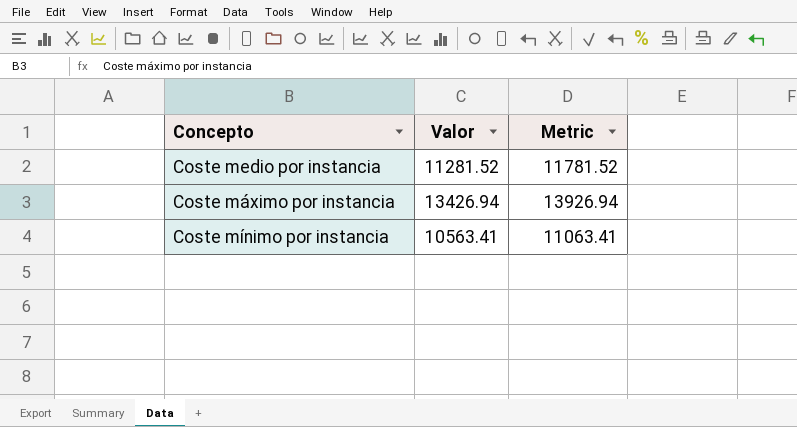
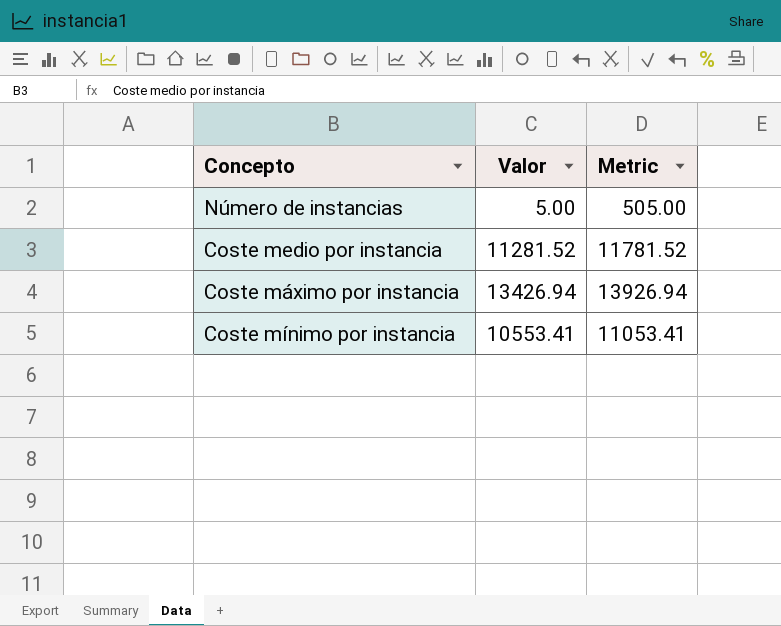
row Número de instancias: none -> 5.00 | 505.00
Coste mínimo por instancia | Valor: 10563.41 -> 10553.41
Coste mínimo por instancia | Metric: 11063.41 -> 11053.41

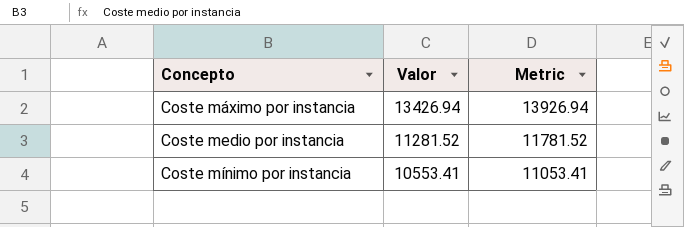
row order: none -> Concepto ascending
row Número de instancias: 5.00 | 505.00 -> none

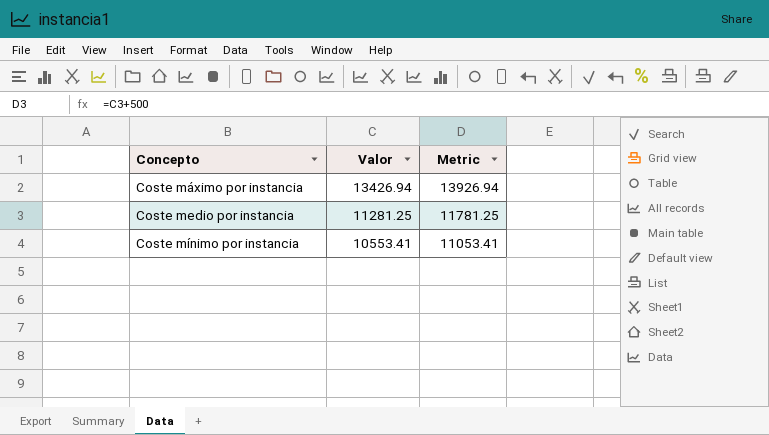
Coste medio por instancia | Valor: 11281.52 -> 11281.25
Coste medio por instancia | Metric: 11781.52 -> 11781.25

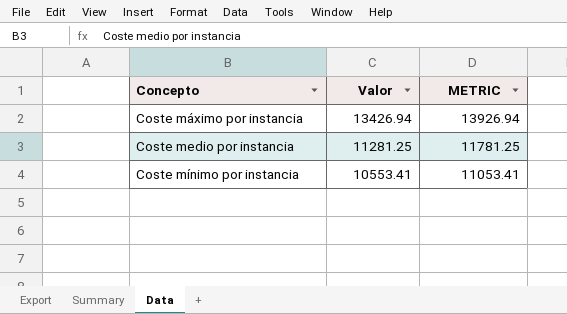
column name: Metric -> METRIC

